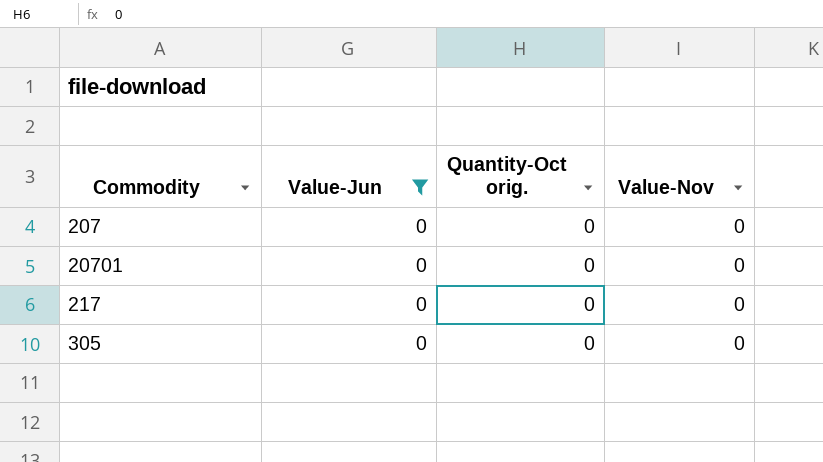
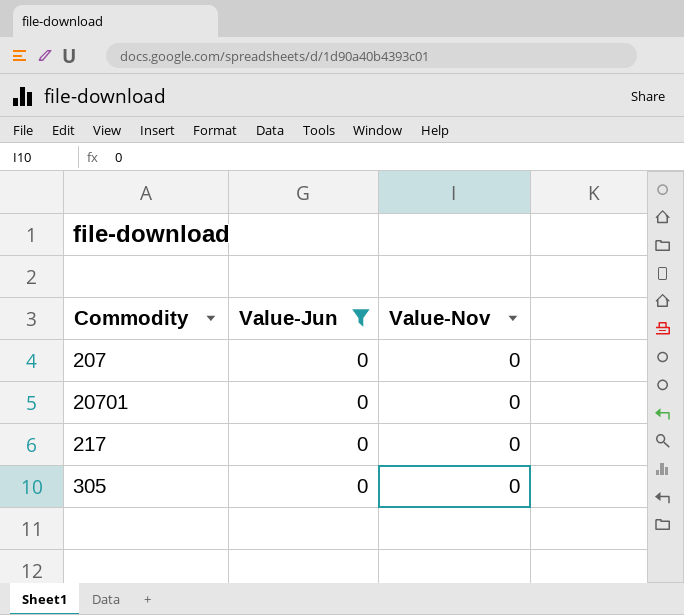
column Quantity-Oct orig. | position: 3 -> none

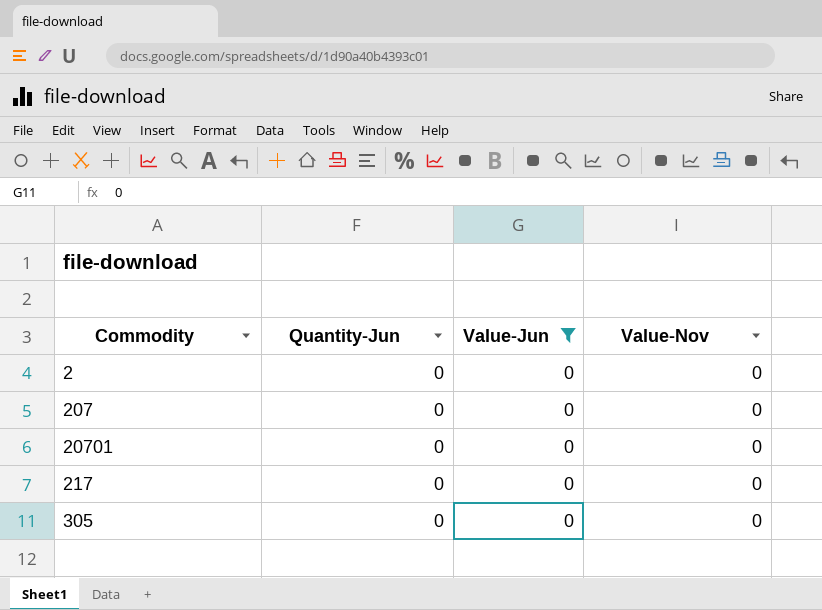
column Quantity-Jun | position: none -> 2
row 2: none -> 0 | 0 | 0

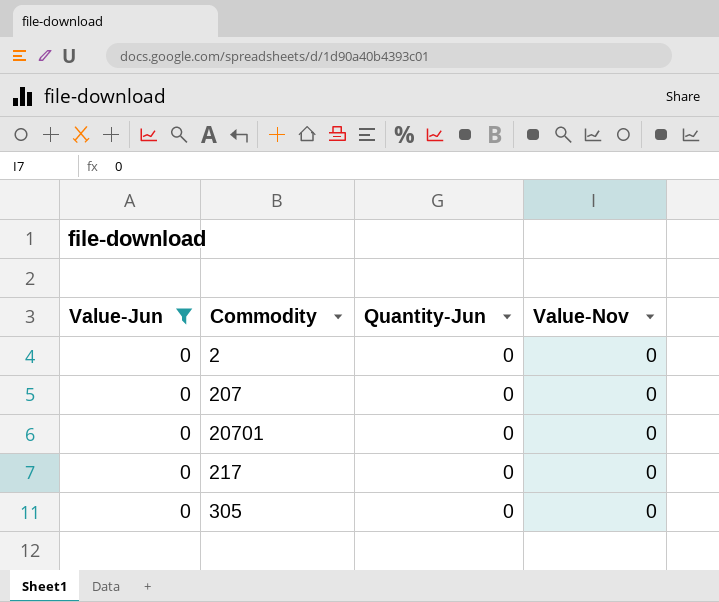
column Value-Jun | position: 3 -> 1

